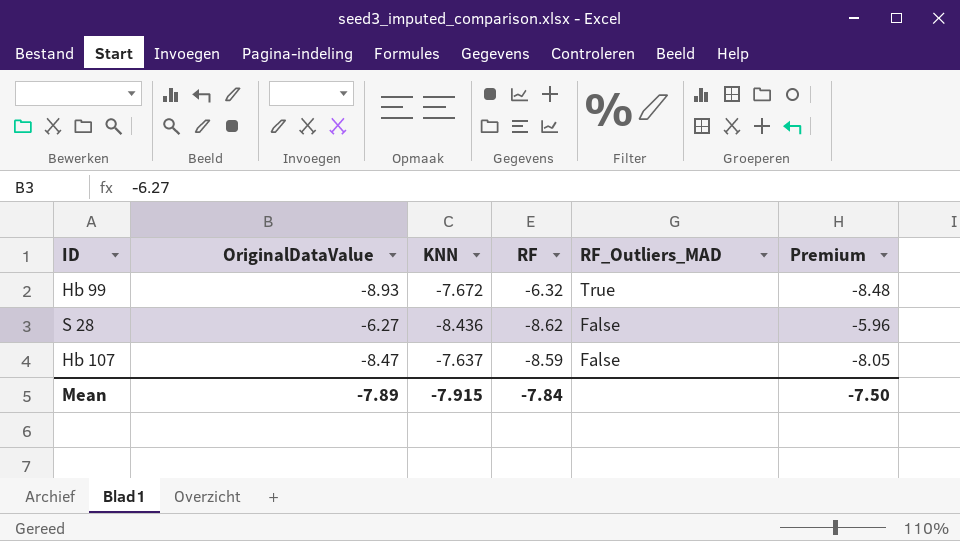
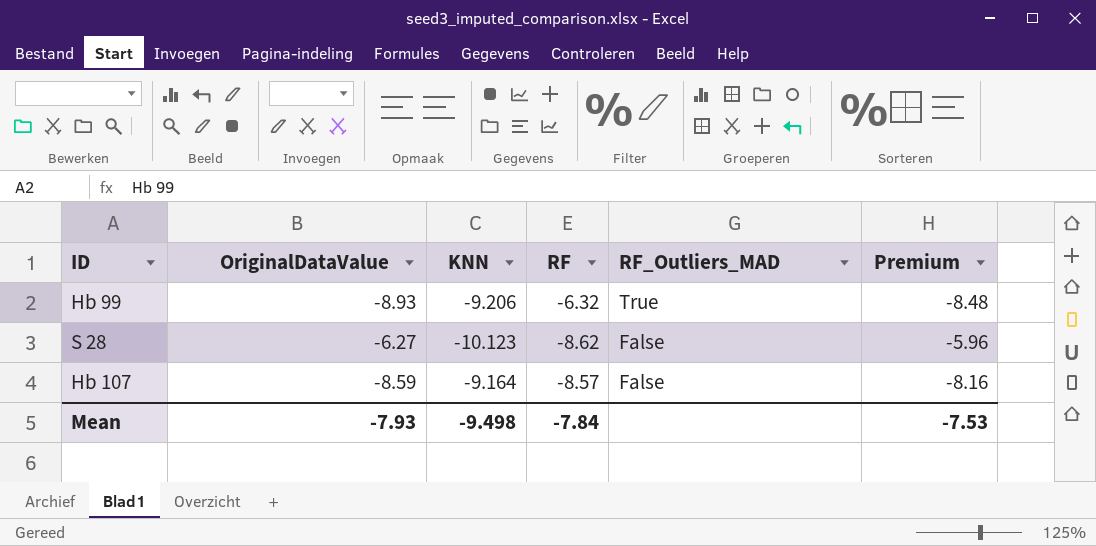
Hb 99 | KNN: -7.672 -> -9.206
S 28 | KNN: -8.436 -> -10.123
Hb 107 | OriginalDataValue: -8.47 -> -8.59
Hb 107 | KNN: -7.637 -> -9.164
Hb 107 | RF: -8.59 -> -8.57
Hb 107 | Premium: -8.05 -> -8.16
Mean | OriginalDataValue: -7.89 -> -7.93
Mean | KNN: -7.915 -> -9.498
Mean | Premium: -7.50 -> -7.53

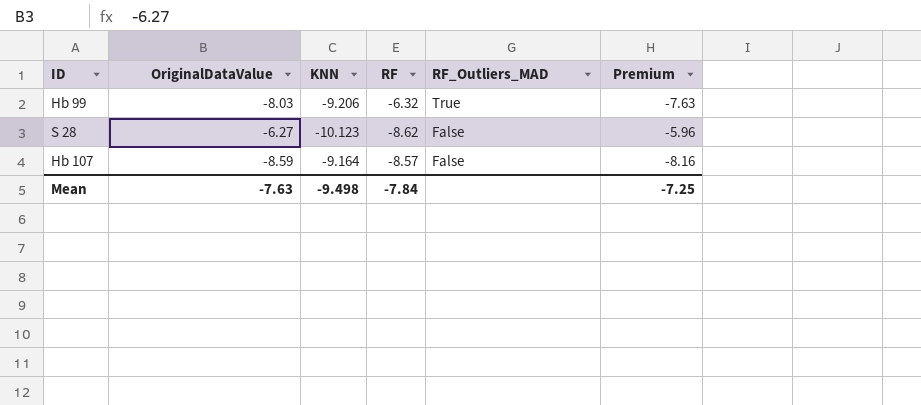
Hb 99 | OriginalDataValue: -8.93 -> -8.03
Hb 99 | Premium: -8.48 -> -7.63
Mean | OriginalDataValue: -7.93 -> -7.63
Mean | Premium: -7.53 -> -7.25

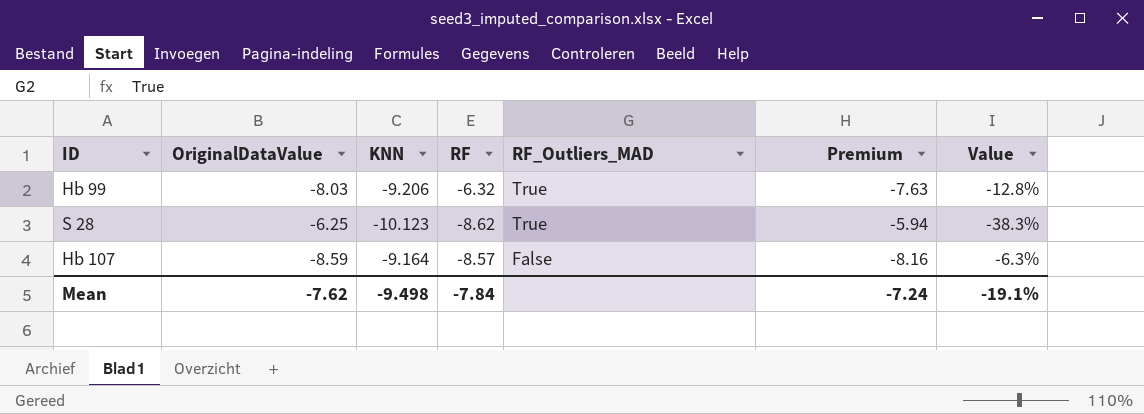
column Value | formula: none -> ([OriginalDataValue] - [KNN]) / [KNN]
S 28 | OriginalDataValue: -6.27 -> -6.25
S 28 | RF_Outliers_MAD: False -> True
S 28 | Premium: -5.96 -> -5.94
Mean | OriginalDataValue: -7.63 -> -7.62
Mean | Premium: -7.25 -> -7.24

